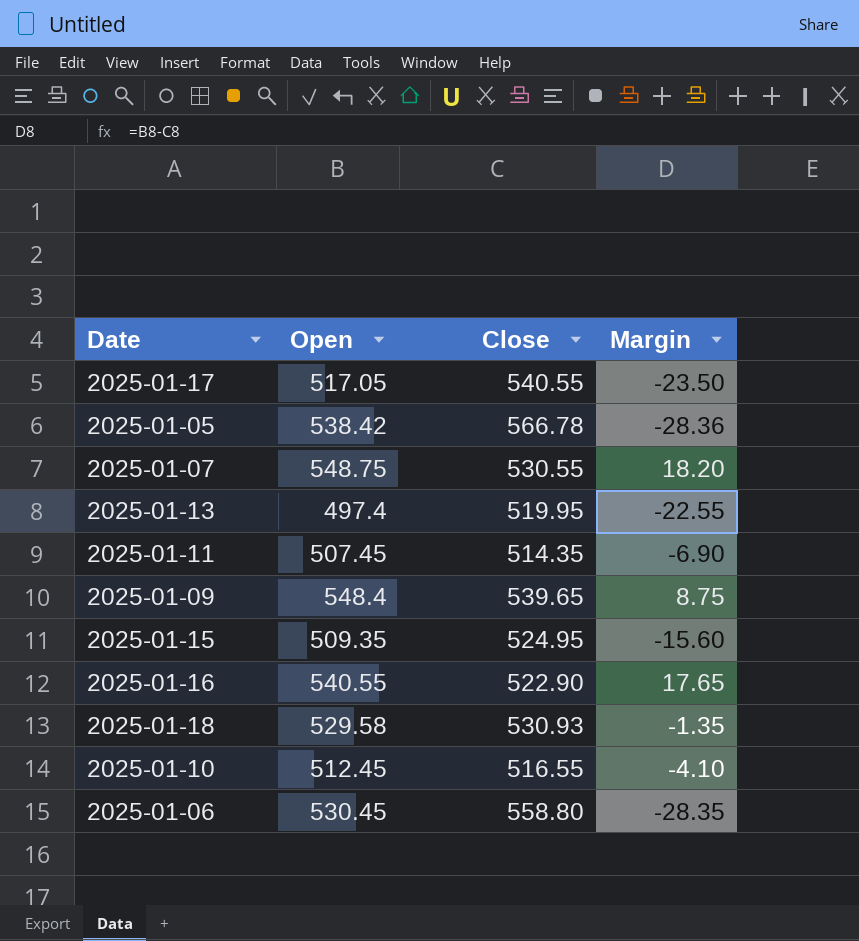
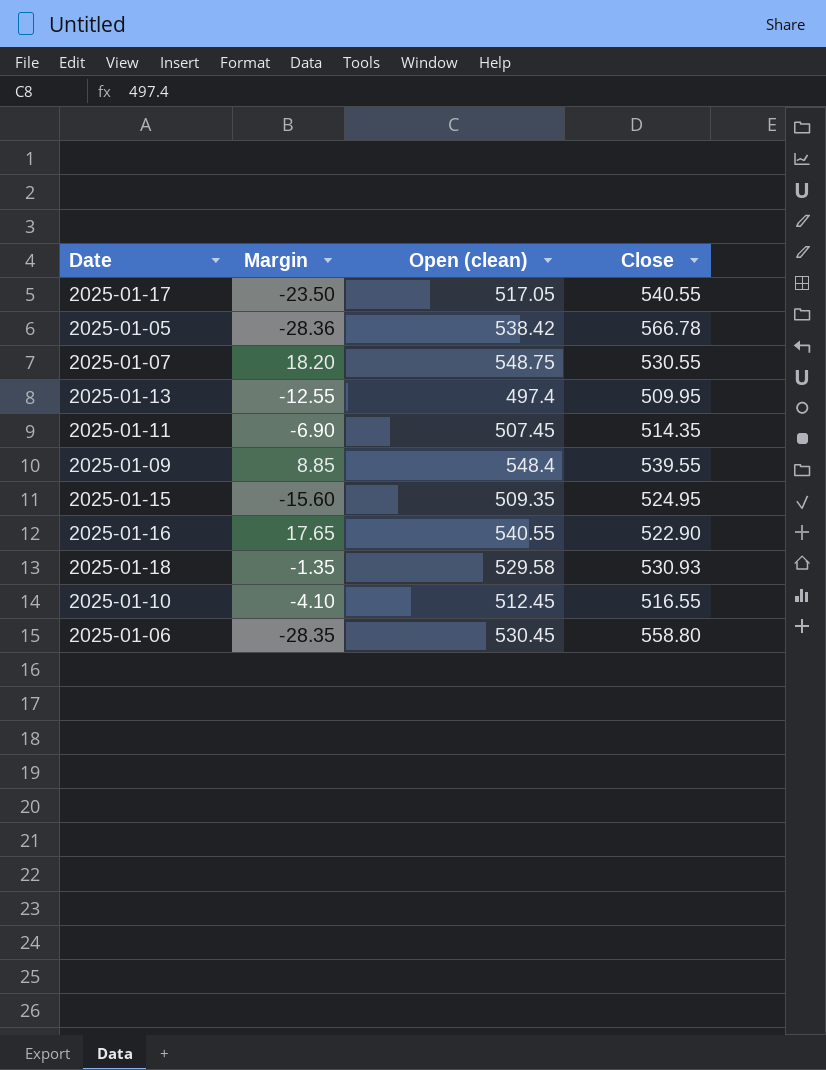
column Margin | position: 4 -> 2
column name: Open -> Open (clean)
2025-01-13 | Margin: -22.55 -> -12.55
2025-01-13 | Close: 519.95 -> 509.95
2025-01-09 | Margin: 8.75 -> 8.85
2025-01-09 | Close: 539.65 -> 539.55

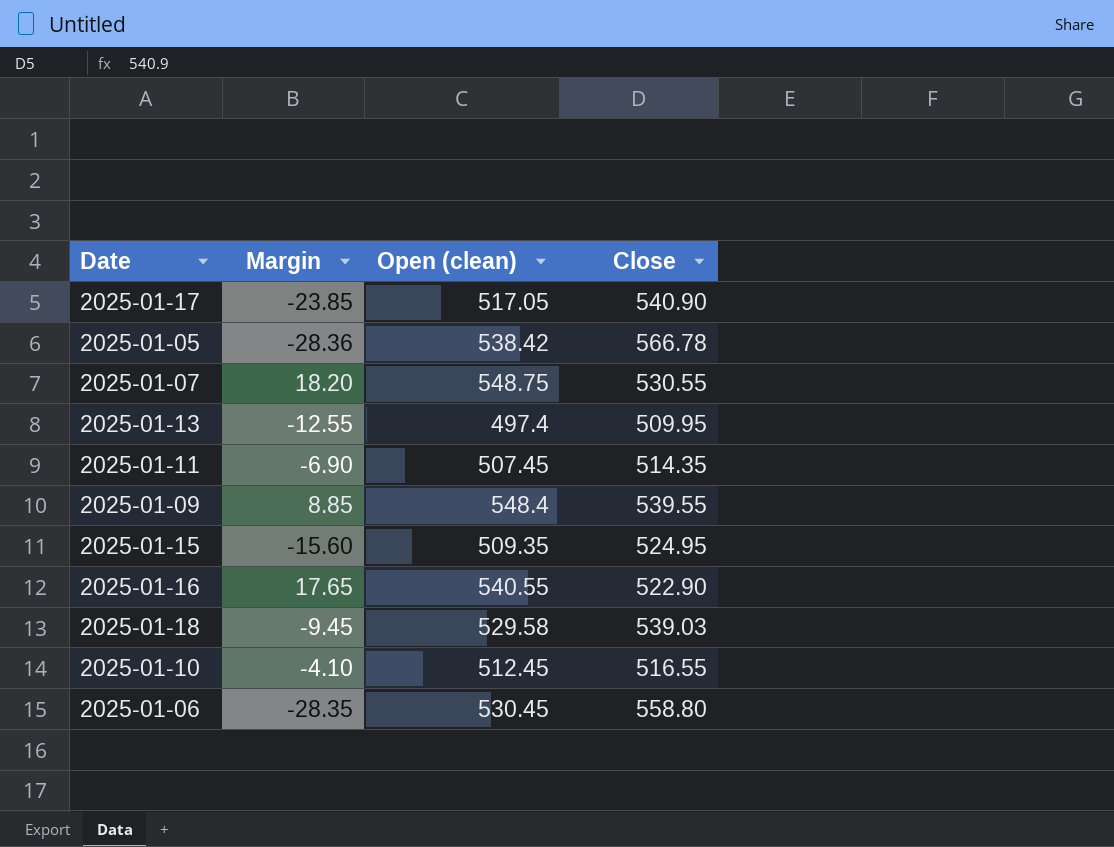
2025-01-17 | Margin: -23.50 -> -23.85
2025-01-17 | Close: 540.55 -> 540.90
2025-01-18 | Margin: -1.35 -> -9.45
2025-01-18 | Close: 530.93 -> 539.03

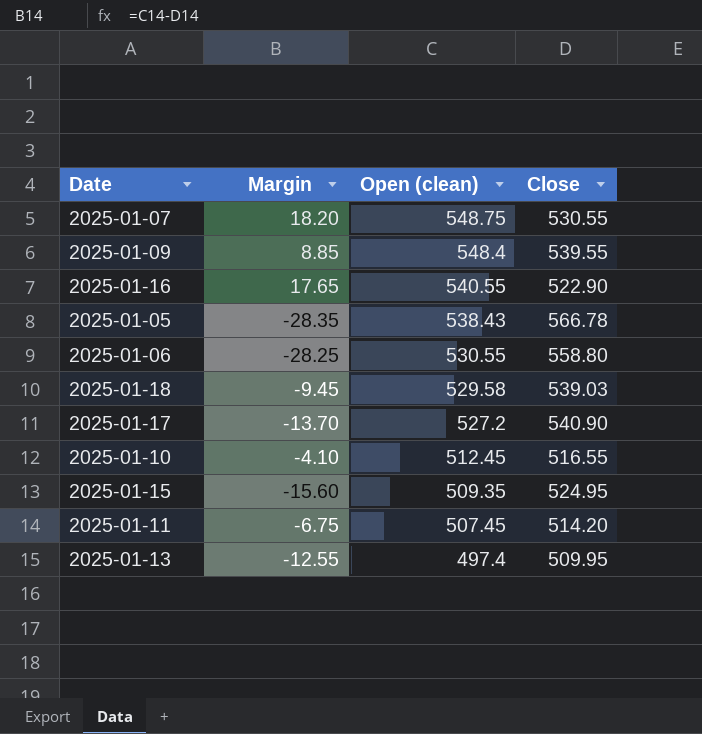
row order: none -> Open (clean) descending
2025-01-05 | Margin: -28.36 -> -28.35
2025-01-05 | Open (clean): 538.42 -> 538.43
2025-01-06 | Margin: -28.35 -> -28.25
2025-01-06 | Open (clean): 530.45 -> 530.55
2025-01-17 | Margin: -23.85 -> -13.70
2025-01-17 | Open (clean): 517.05 -> 527.2
2025-01-11 | Margin: -6.90 -> -6.75
2025-01-11 | Close: 514.35 -> 514.20

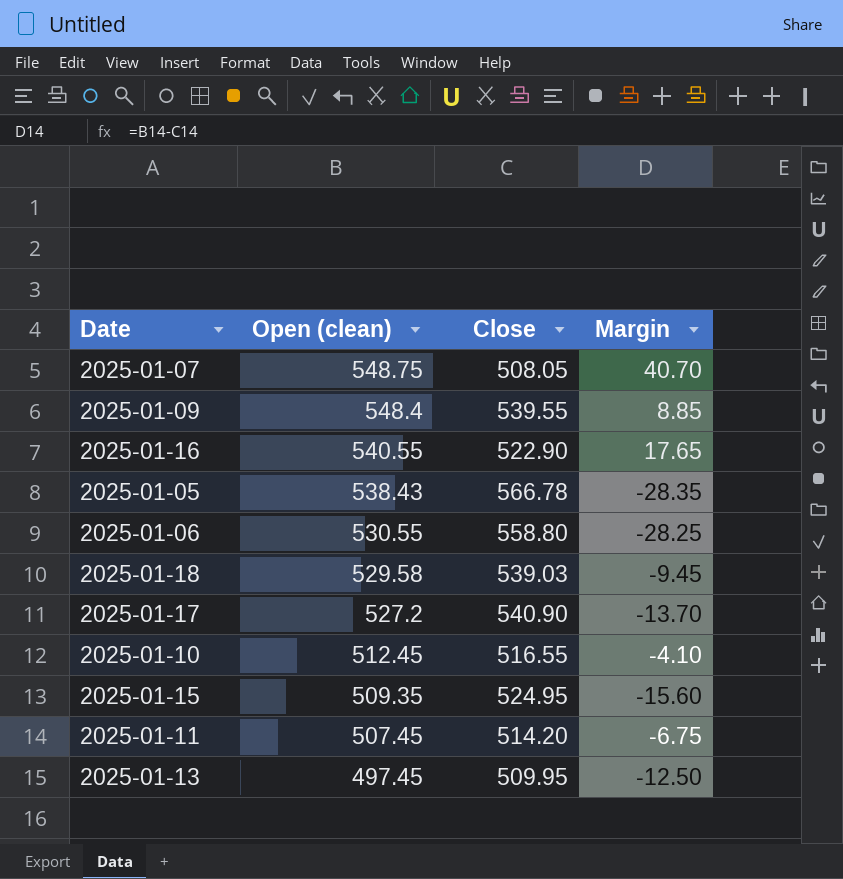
column Margin | position: 2 -> 4
2025-01-07 | Close: 530.55 -> 508.05
2025-01-07 | Margin: 18.20 -> 40.70
2025-01-13 | Open (clean): 497.4 -> 497.45
2025-01-13 | Margin: -12.55 -> -12.50

